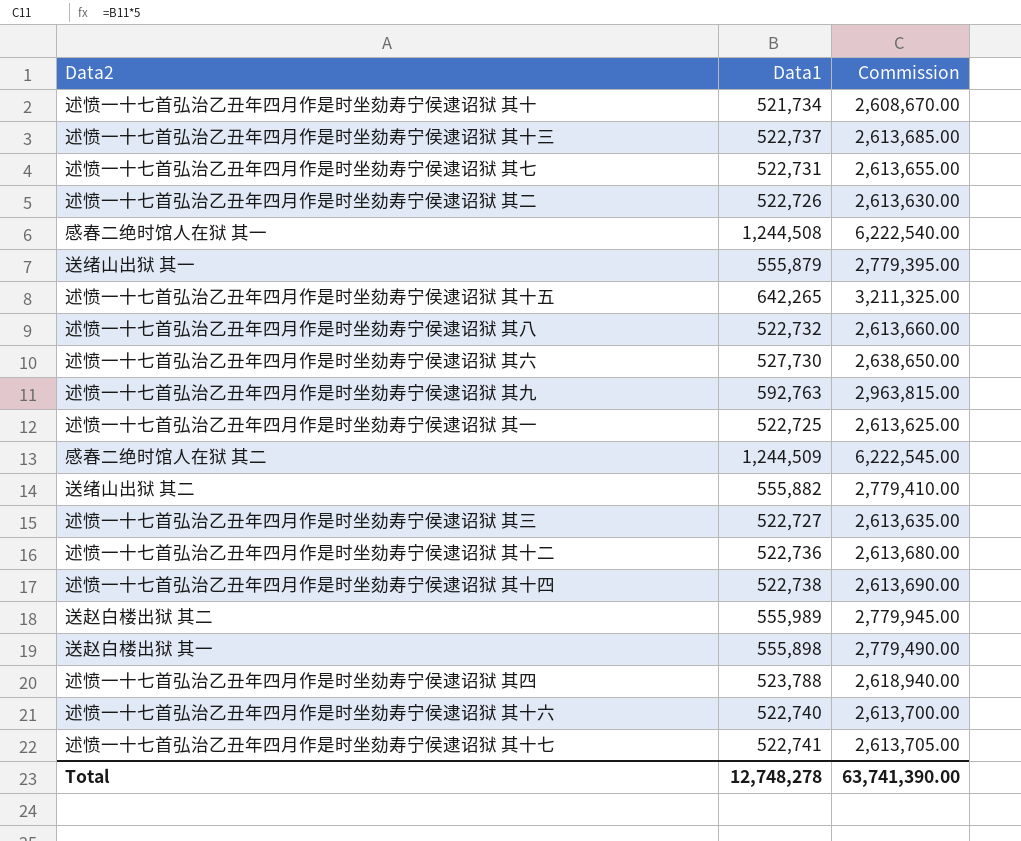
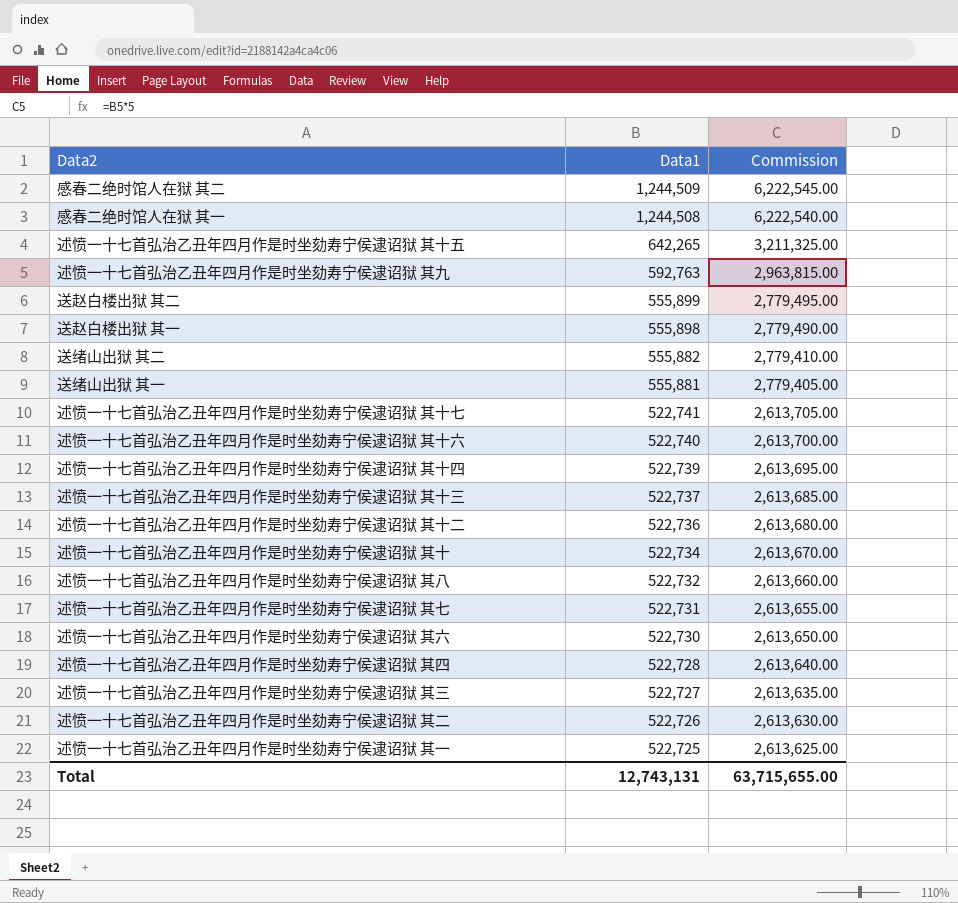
row order: none -> Data1 descending
送赵白楼出狱 其二 | Data1: 555,989 -> 555,899
送赵白楼出狱 其二 | Commission: 2,779,945.00 -> 2,779,495.00
送绪山出狱 其一 | Data1: 555,879 -> 555,881
送绪山出狱 其一 | Commission: 2,779,395.00 -> 2,779,405.00
述愤一十七首弘治乙丑年四月作是时坐劾寿宁侯逮诏狱 其十四 | Data1: 522,738 -> 522,739
述愤一十七首弘治乙丑年四月作是时坐劾寿宁侯逮诏狱 其十四 | Commission: 2,613,690.00 -> 2,613,695.00
述愤一十七首弘治乙丑年四月作是时坐劾寿宁侯逮诏狱 其十 | Data1: 521,734 -> 522,734
述愤一十七首弘治乙丑年四月作是时坐劾寿宁侯逮诏狱 其十 | Commission: 2,608,670.00 -> 2,613,670.00
述愤一十七首弘治乙丑年四月作是时坐劾寿宁侯逮诏狱 其六 | Data1: 527,730 -> 522,730
述愤一十七首弘治乙丑年四月作是时坐劾寿宁侯逮诏狱 其六 | Commission: 2,638,650.00 -> 2,613,650.00
述愤一十七首弘治乙丑年四月作是时坐劾寿宁侯逮诏狱 其四 | Data1: 523,788 -> 522,728
述愤一十七首弘治乙丑年四月作是时坐劾寿宁侯逮诏狱 其四 | Commission: 2,618,940.00 -> 2,613,640.00
Total | Data1: 12,748,278 -> 12,743,131
Total | Commission: 63,741,390.00 -> 63,715,655.00

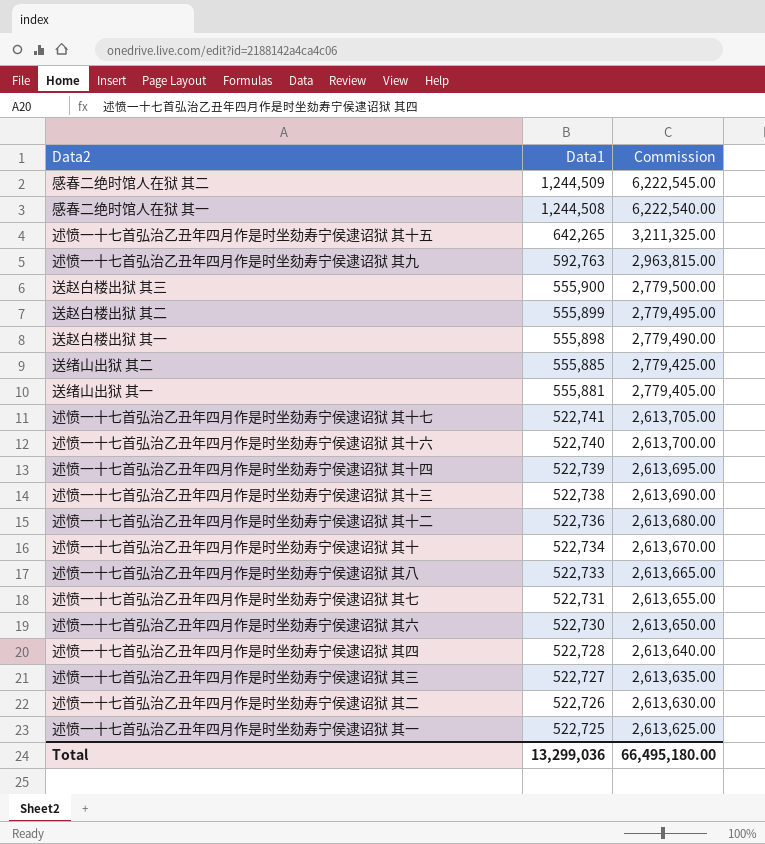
row 送赵白楼出狱 其三: none -> 555,900 | 2,779,500.00
送绪山出狱 其二 | Data1: 555,882 -> 555,885
送绪山出狱 其二 | Commission: 2,779,410.00 -> 2,779,425.00
述愤一十七首弘治乙丑年四月作是时坐劾寿宁侯逮诏狱 其十三 | Data1: 522,737 -> 522,738
述愤一十七首弘治乙丑年四月作是时坐劾寿宁侯逮诏狱 其十三 | Commission: 2,613,685.00 -> 2,613,690.00
述愤一十七首弘治乙丑年四月作是时坐劾寿宁侯逮诏狱 其八 | Data1: 522,732 -> 522,733
述愤一十七首弘治乙丑年四月作是时坐劾寿宁侯逮诏狱 其八 | Commission: 2,613,660.00 -> 2,613,665.00
Total | Data1: 12,743,131 -> 13,299,036
Total | Commission: 63,715,655.00 -> 66,495,180.00

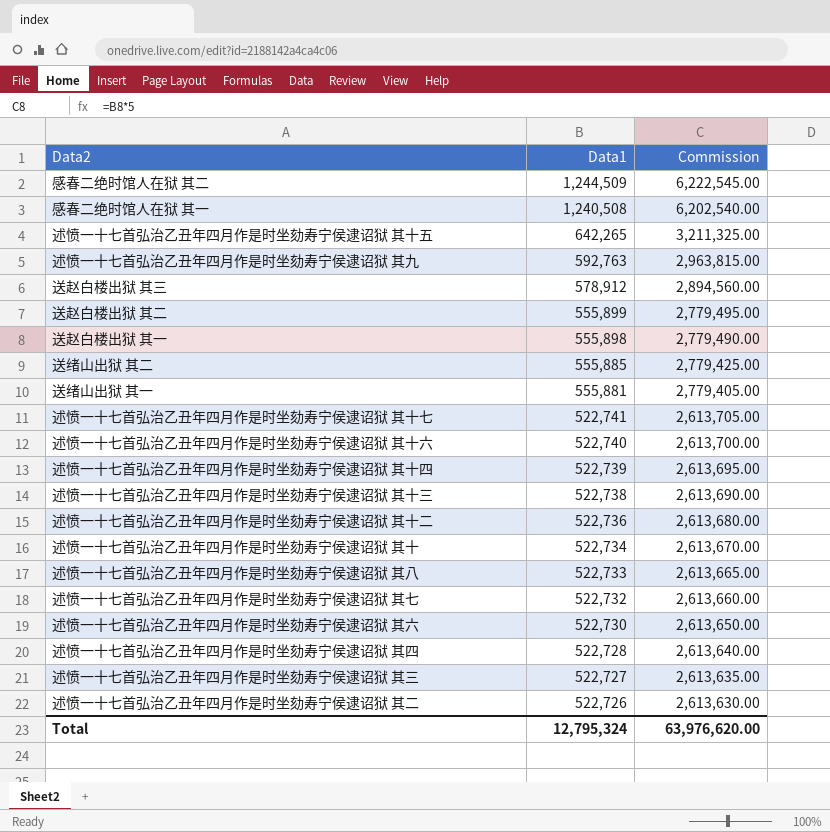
row 述愤一十七首弘治乙丑年四月作是时坐劾寿宁侯逮诏狱 其一: 522,725 | 2,613,625.00 -> none
感春二绝时馆人在狱 其一 | Data1: 1,244,508 -> 1,240,508
感春二绝时馆人在狱 其一 | Commission: 6,222,540.00 -> 6,202,540.00
送赵白楼出狱 其三 | Data1: 555,900 -> 578,912
送赵白楼出狱 其三 | Commission: 2,779,500.00 -> 2,894,560.00
述愤一十七首弘治乙丑年四月作是时坐劾寿宁侯逮诏狱 其七 | Data1: 522,731 -> 522,732
述愤一十七首弘治乙丑年四月作是时坐劾寿宁侯逮诏狱 其七 | Commission: 2,613,655.00 -> 2,613,660.00
Total | Data1: 13,299,036 -> 12,795,324
Total | Commission: 66,495,180.00 -> 63,976,620.00

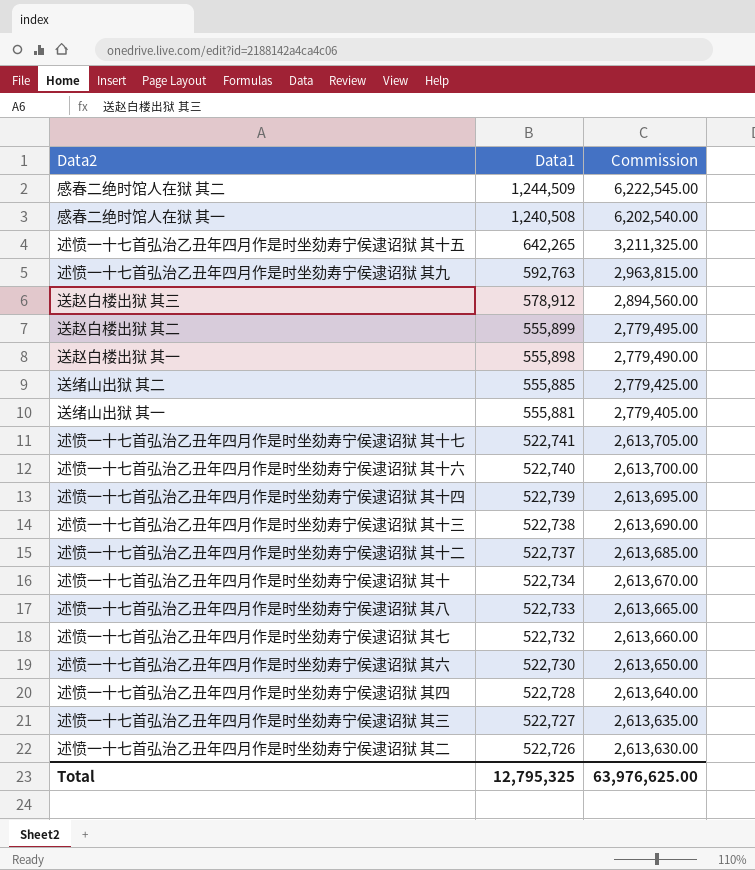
述愤一十七首弘治乙丑年四月作是时坐劾寿宁侯逮诏狱 其十二 | Data1: 522,736 -> 522,737
述愤一十七首弘治乙丑年四月作是时坐劾寿宁侯逮诏狱 其十二 | Commission: 2,613,680.00 -> 2,613,685.00
Total | Data1: 12,795,324 -> 12,795,325
Total | Commission: 63,976,620.00 -> 63,976,625.00

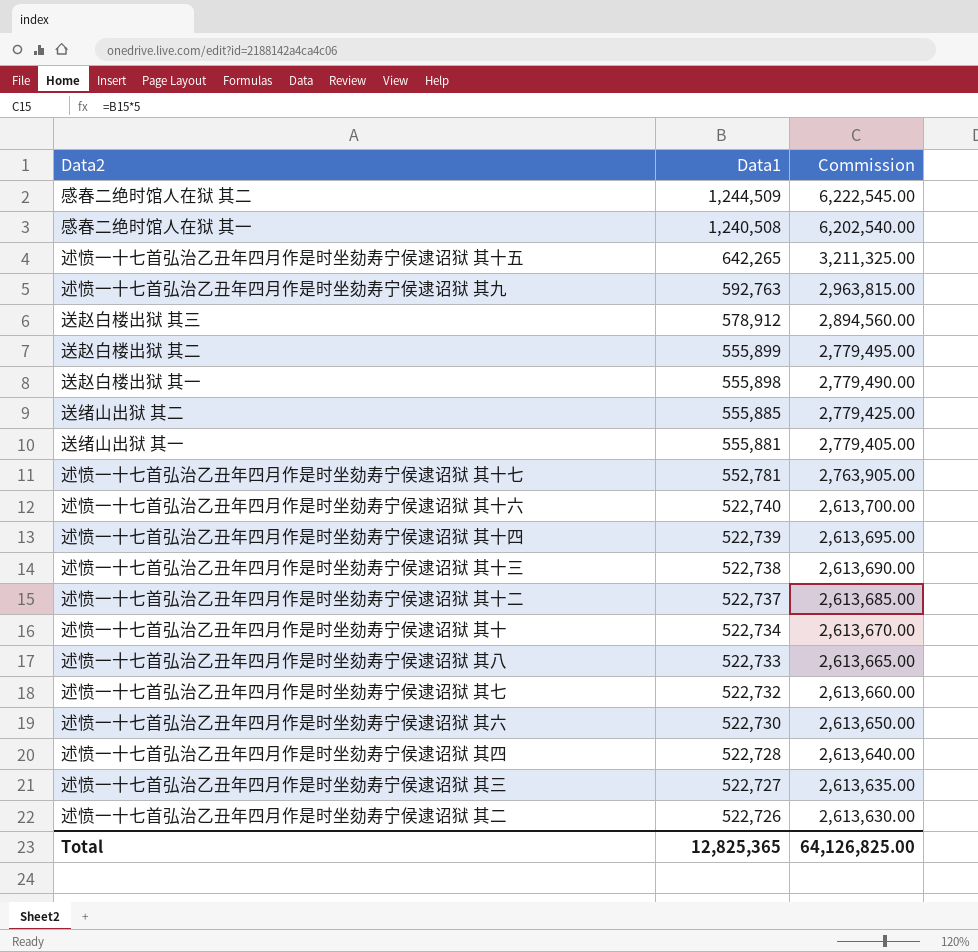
述愤一十七首弘治乙丑年四月作是时坐劾寿宁侯逮诏狱 其十七 | Data1: 522,741 -> 552,781
述愤一十七首弘治乙丑年四月作是时坐劾寿宁侯逮诏狱 其十七 | Commission: 2,613,705.00 -> 2,763,905.00
Total | Data1: 12,795,325 -> 12,825,365
Total | Commission: 63,976,625.00 -> 64,126,825.00

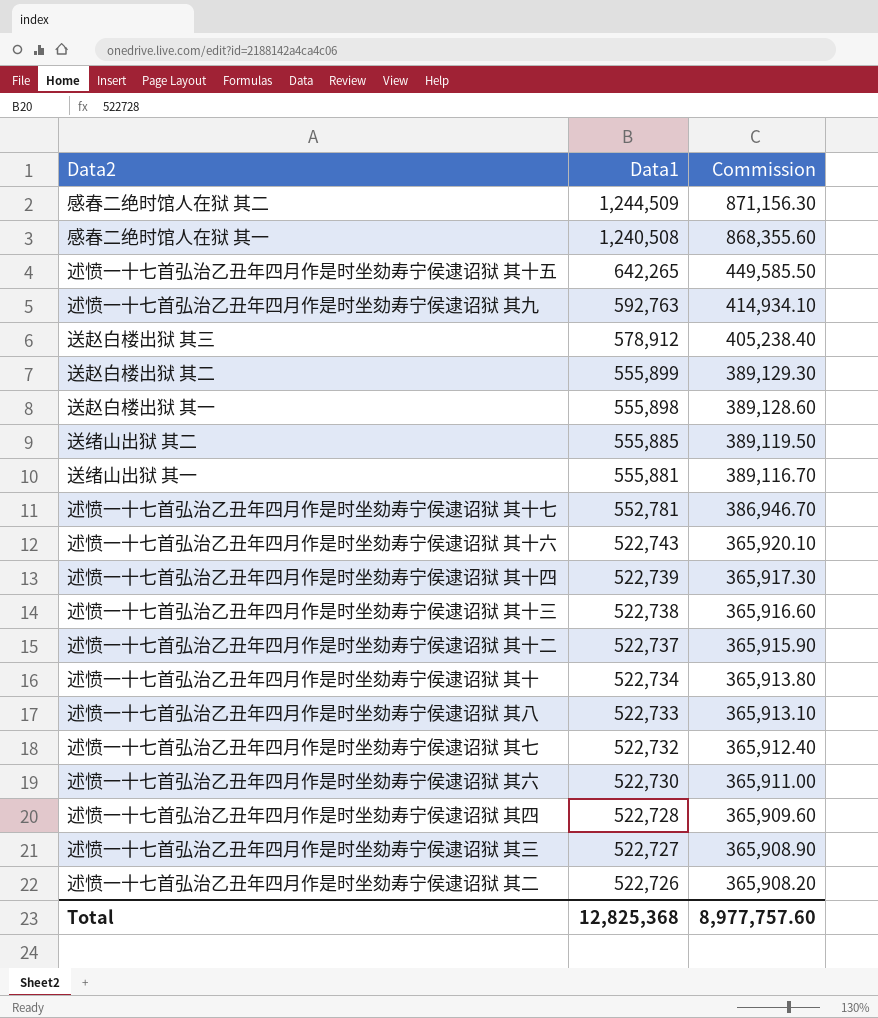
column Commission | formula: [Data1] * 5 -> [Data1] * 0.7
述愤一十七首弘治乙丑年四月作是时坐劾寿宁侯逮诏狱 其十六 | Data1: 522,740 -> 522,743
Total | Data1: 12,825,365 -> 12,825,368
Total | Commission: 64,126,825.00 -> 8,977,757.60

